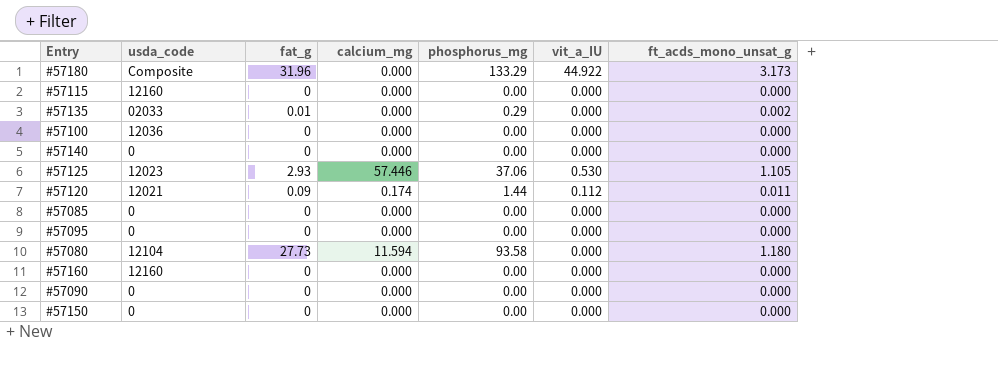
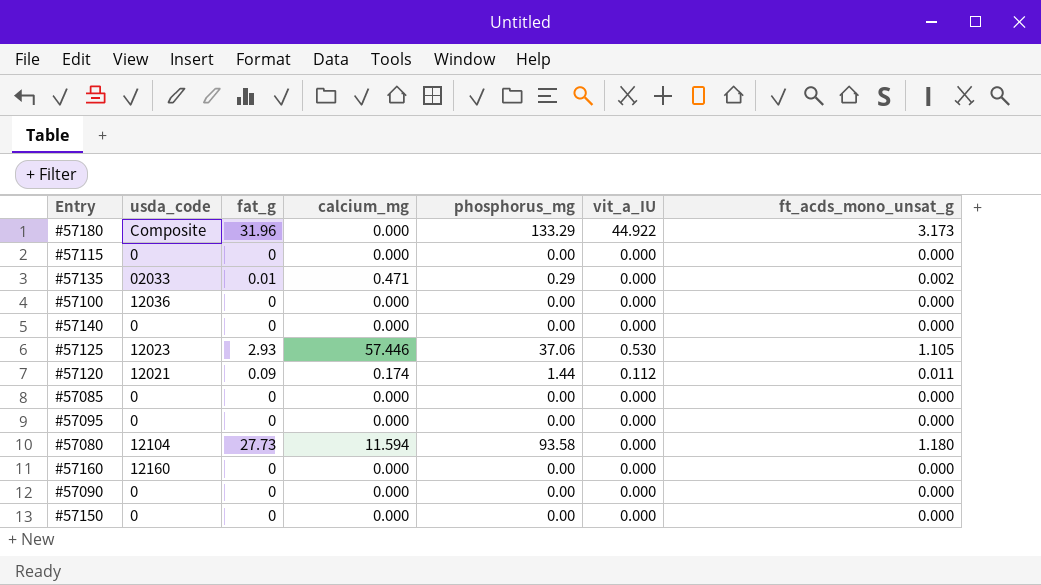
#57115 | usda_code: 12160 -> 0
#57135 | calcium_mg: 0.000 -> 0.471

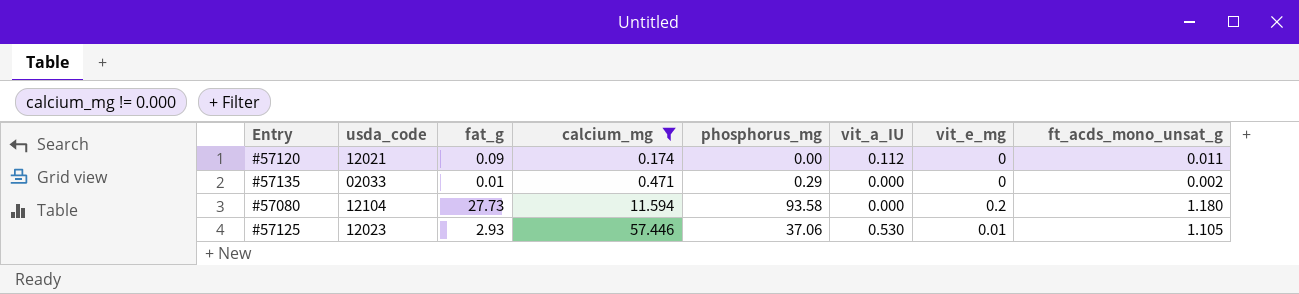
filter: none -> calcium_mg != 0.000
row order: none -> calcium_mg ascending
column vit_e_mg | position: none -> 7
#57120 | phosphorus_mg: 1.44 -> 0.00

